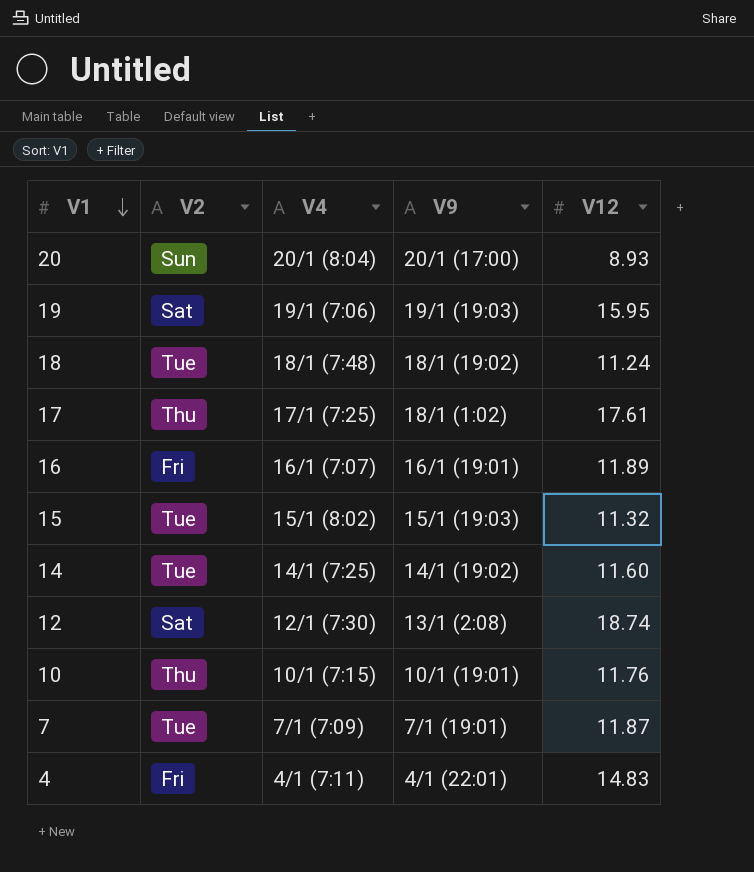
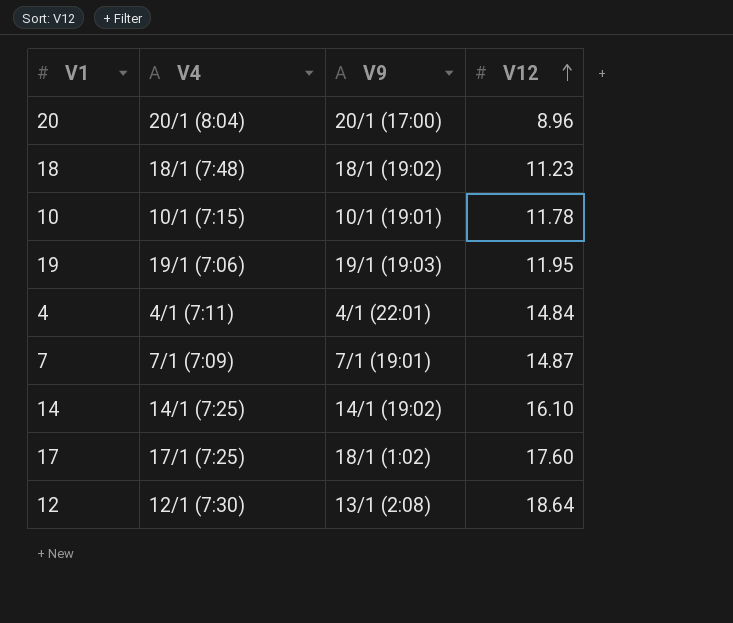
row order: V1 descending -> V12 ascending
column V2 | position: 2 -> none
row 16: Fri | 16/1 (7:07) | 16/1 (19:01) | 11.89 -> none
row 15: Tue | 15/1 (8:02) | 15/1 (19:03) | 11.32 -> none
20 | V12: 8.93 -> 8.96
18 | V12: 11.24 -> 11.23
10 | V12: 11.76 -> 11.78
19 | V12: 15.95 -> 11.95
4 | V12: 14.83 -> 14.84
7 | V12: 11.87 -> 14.87
14 | V12: 11.60 -> 16.10
17 | V12: 17.61 -> 17.60
12 | V12: 18.74 -> 18.64

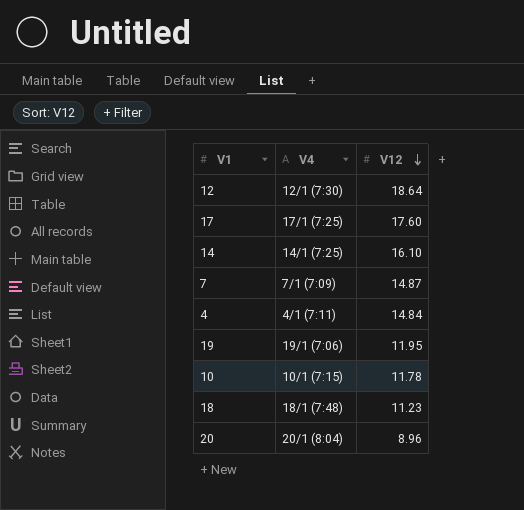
row order: V12 ascending -> V12 descending
column V9 | position: 3 -> none

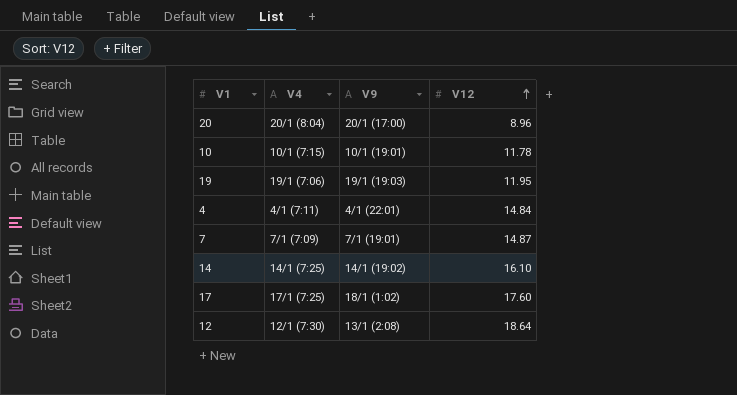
row order: V12 descending -> V12 ascending
column V9 | position: none -> 3
row 18: 18/1 (7:48) | 11.23 -> none

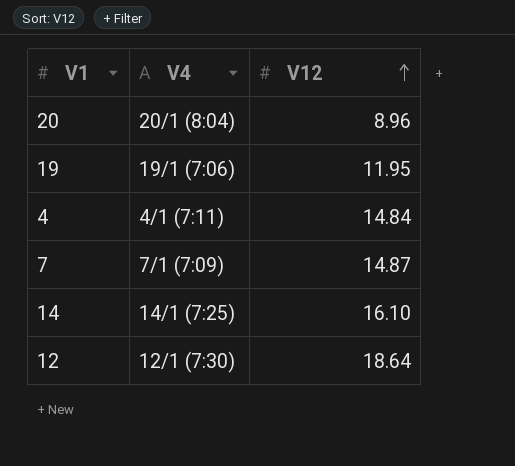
column V9 | position: 3 -> none
row 10: 10/1 (7:15) | 10/1 (19:01) | 11.78 -> none
row 17: 17/1 (7:25) | 18/1 (1:02) | 17.60 -> none

